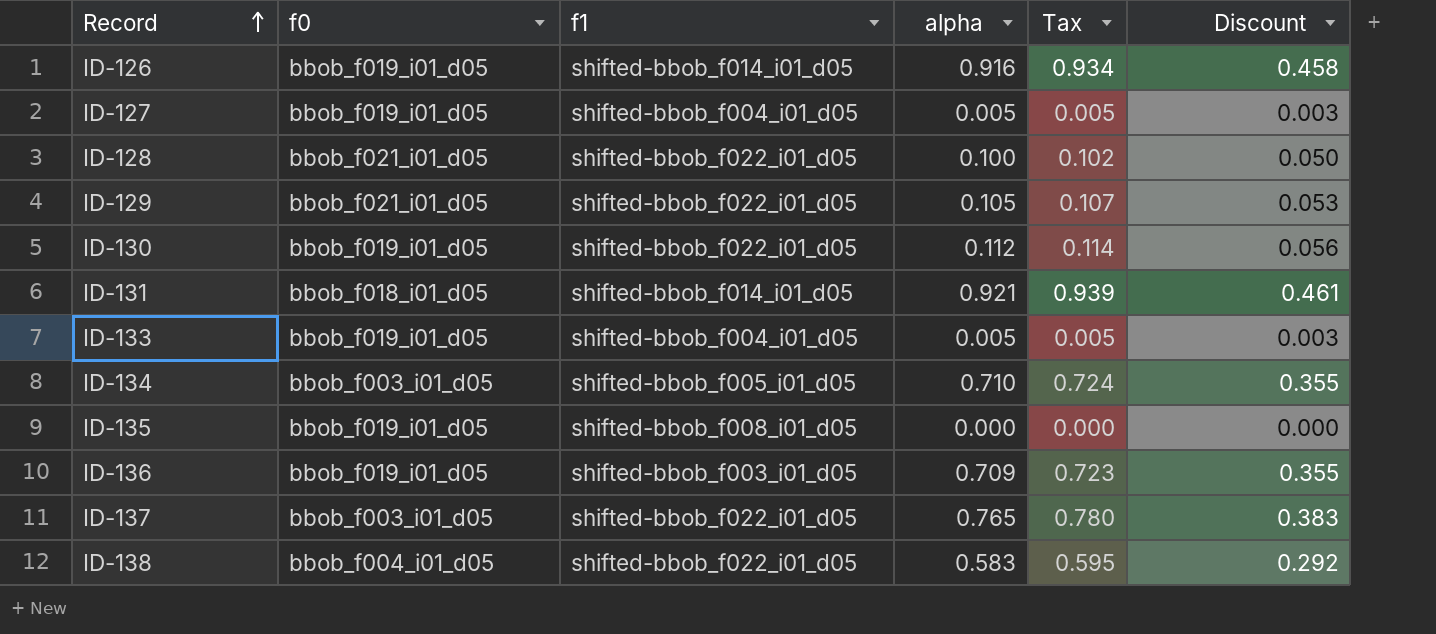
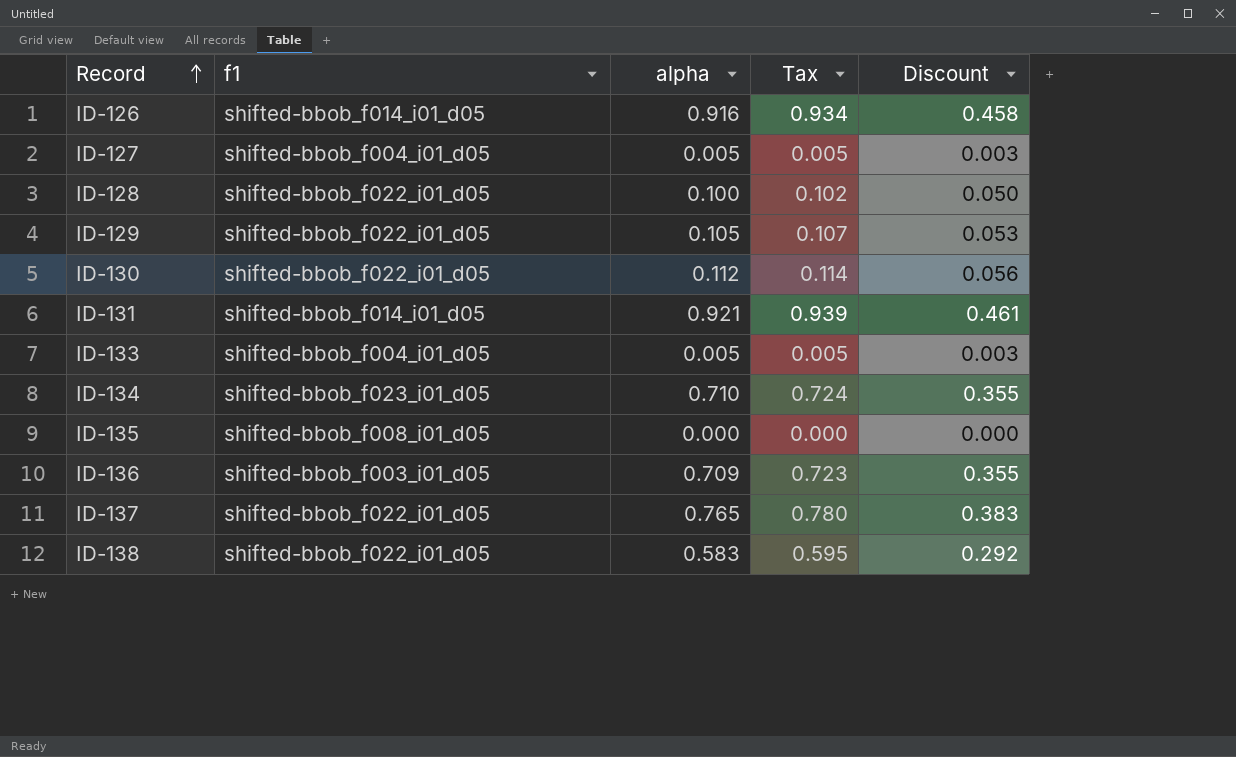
column f0 | position: 2 -> none
ID-134 | f1: shifted-bbob_f005_i01_d05 -> shifted-bbob_f023_i01_d05

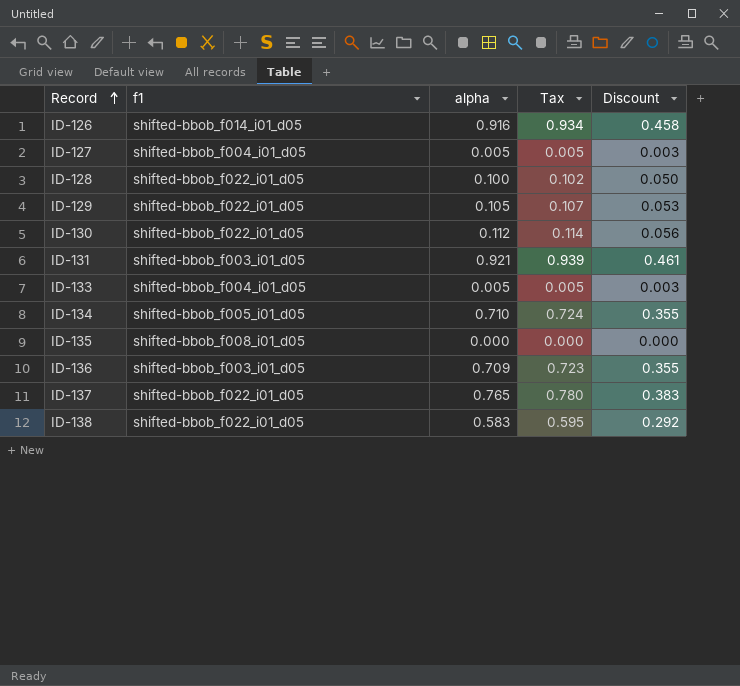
ID-131 | f1: shifted-bbob_f014_i01_d05 -> shifted-bbob_f003_i01_d05
ID-134 | f1: shifted-bbob_f023_i01_d05 -> shifted-bbob_f005_i01_d05

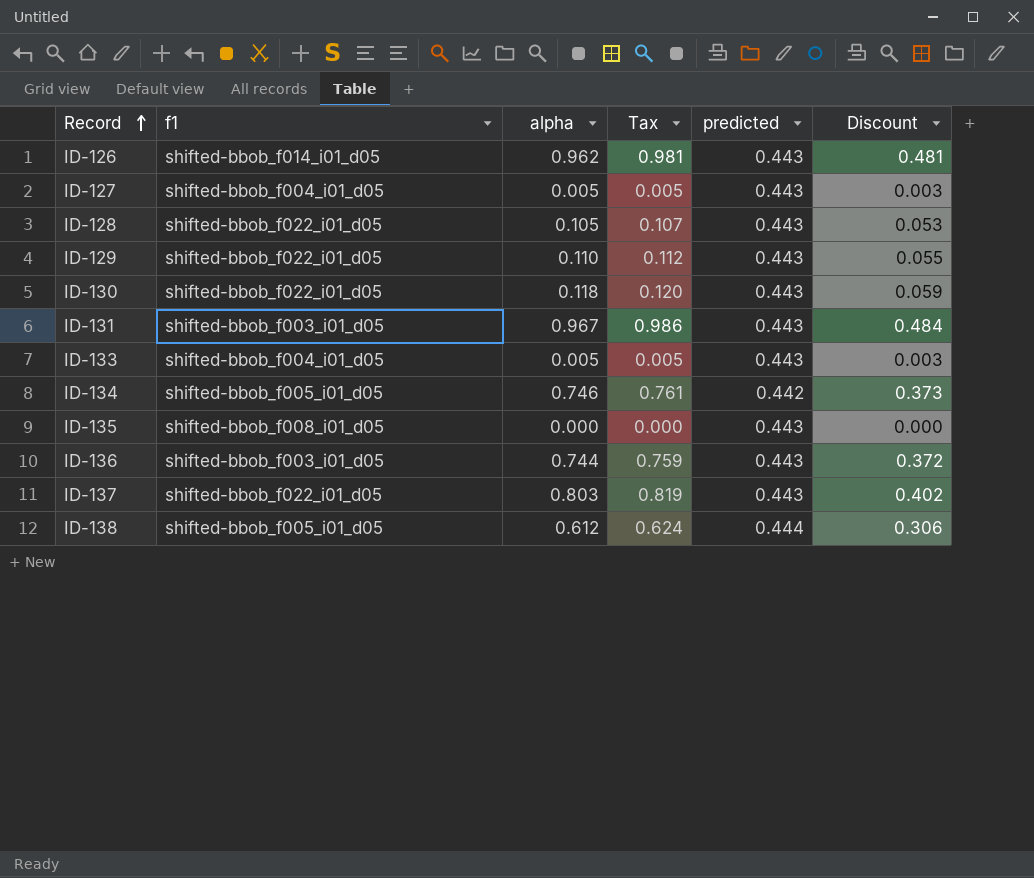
column predicted | position: none -> 5
ID-126 | alpha: 0.916 -> 0.962
ID-126 | Tax: 0.934 -> 0.981
ID-126 | Discount: 0.458 -> 0.481
ID-128 | alpha: 0.100 -> 0.105
ID-128 | Tax: 0.102 -> 0.107
ID-128 | Discount: 0.050 -> 0.053
ID-129 | alpha: 0.105 -> 0.110
ID-129 | Tax: 0.107 -> 0.112
ID-129 | Discount: 0.053 -> 0.055
ID-130 | alpha: 0.112 -> 0.118
ID-130 | Tax: 0.114 -> 0.120
ID-130 | Discount: 0.056 -> 0.059
ID-131 | alpha: 0.921 -> 0.967
ID-131 | Tax: 0.939 -> 0.986
ID-131 | Discount: 0.461 -> 0.484
ID-134 | alpha: 0.710 -> 0.746
ID-134 | Tax: 0.724 -> 0.761
ID-134 | Discount: 0.355 -> 0.373
ID-136 | alpha: 0.709 -> 0.744
ID-136 | Tax: 0.723 -> 0.759
ID-136 | Discount: 0.355 -> 0.372
ID-137 | alpha: 0.765 -> 0.803
ID-137 | Tax: 0.780 -> 0.819
ID-137 | Discount: 0.383 -> 0.402
ID-138 | f1: shifted-bbob_f022_i01_d05 -> shifted-bbob_f005_i01_d05
ID-138 | alpha: 0.583 -> 0.612
ID-138 | Tax: 0.595 -> 0.624
ID-138 | Discount: 0.292 -> 0.306

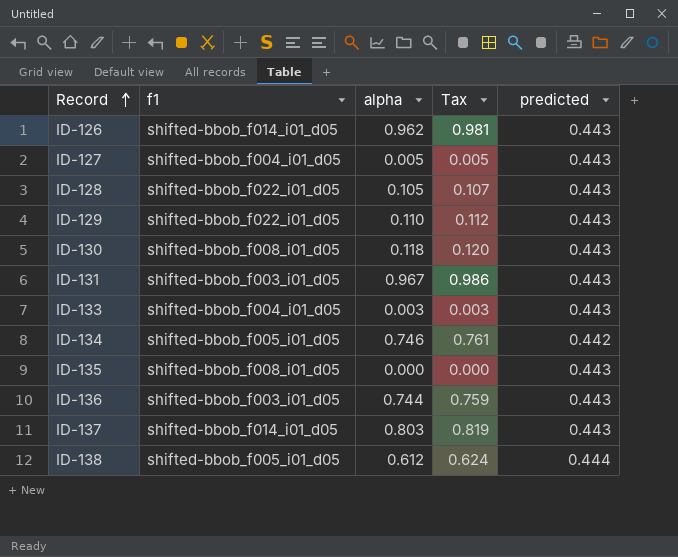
column Discount | formula: [alpha] * 0.5 -> none
ID-130 | f1: shifted-bbob_f022_i01_d05 -> shifted-bbob_f008_i01_d05
ID-133 | alpha: 0.005 -> 0.003
ID-133 | Tax: 0.005 -> 0.003
ID-137 | f1: shifted-bbob_f022_i01_d05 -> shifted-bbob_f014_i01_d05

